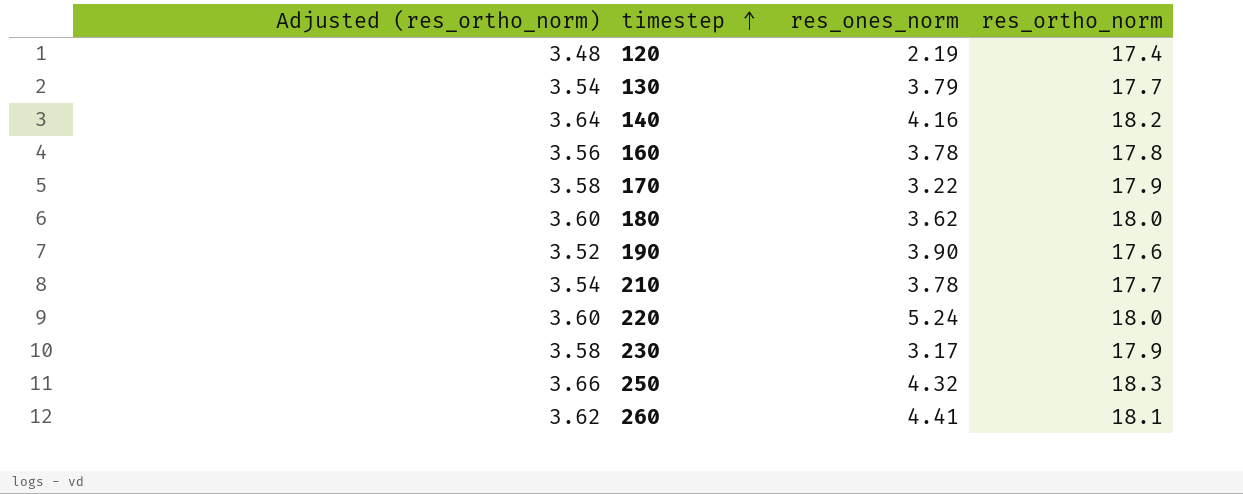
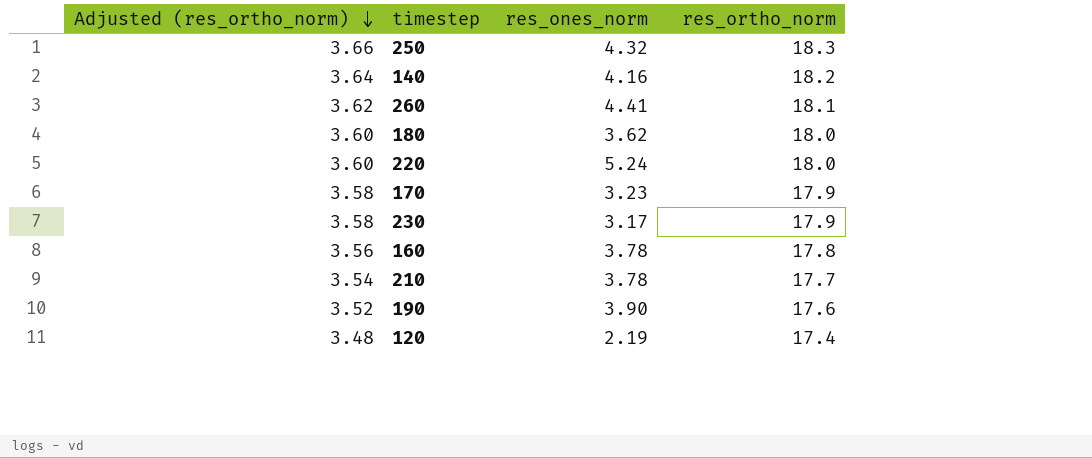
row order: timestep ascending -> Adjusted (res_ortho_norm) descending
row 130: 3.54 | 3.79 | 17.7 -> none
170 | res_ones_norm: 3.22 -> 3.23

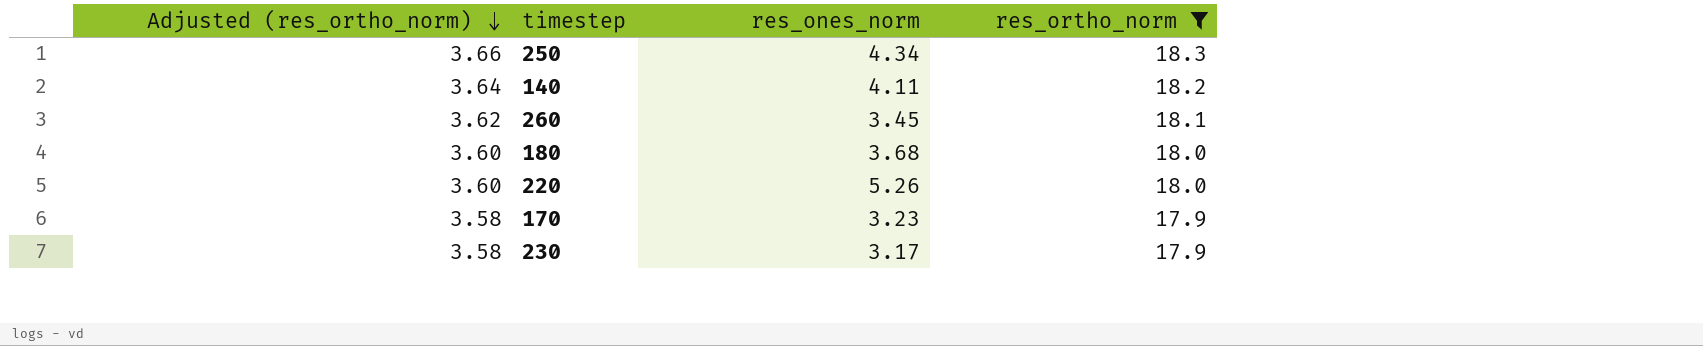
filter: none -> res_ortho_norm >= 17.9
250 | res_ones_norm: 4.32 -> 4.34
140 | res_ones_norm: 4.16 -> 4.11
260 | res_ones_norm: 4.41 -> 3.45
180 | res_ones_norm: 3.62 -> 3.68
220 | res_ones_norm: 5.24 -> 5.26

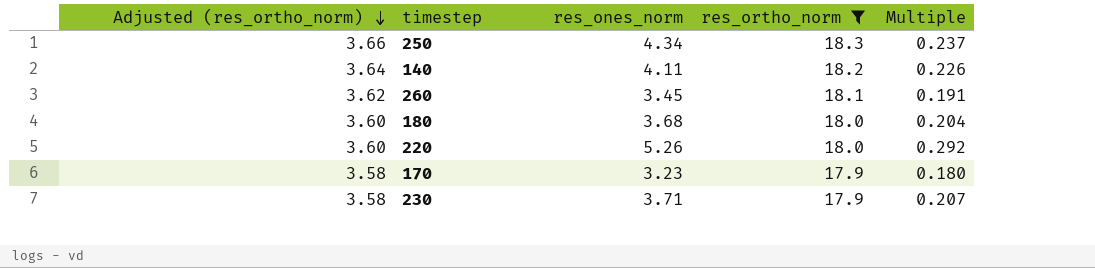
column Multiple | formula: none -> [res_ones_norm] / [res_ortho_norm]
230 | res_ones_norm: 3.17 -> 3.71

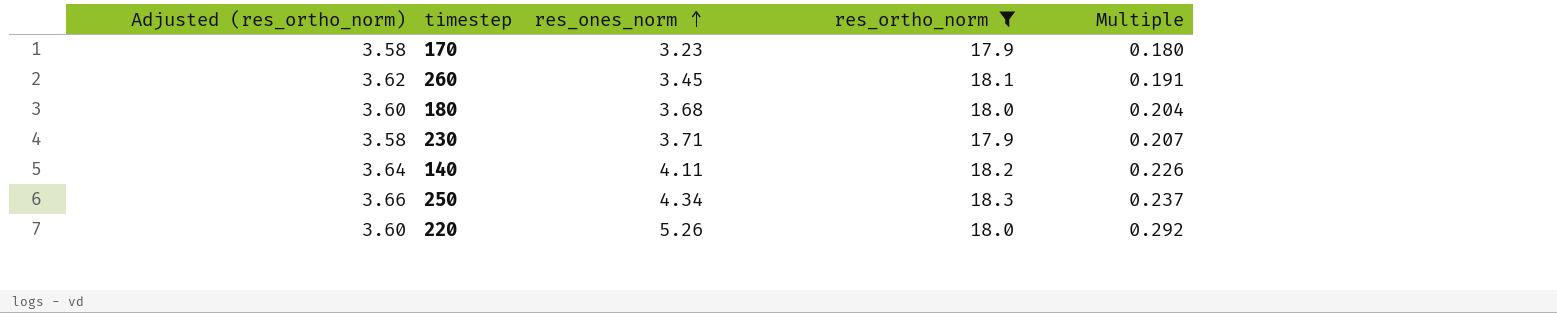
row order: Adjusted (res_ortho_norm) descending -> res_ones_norm ascending

